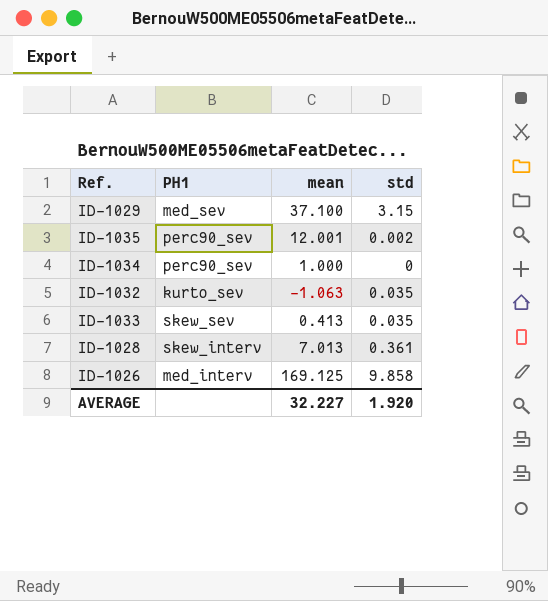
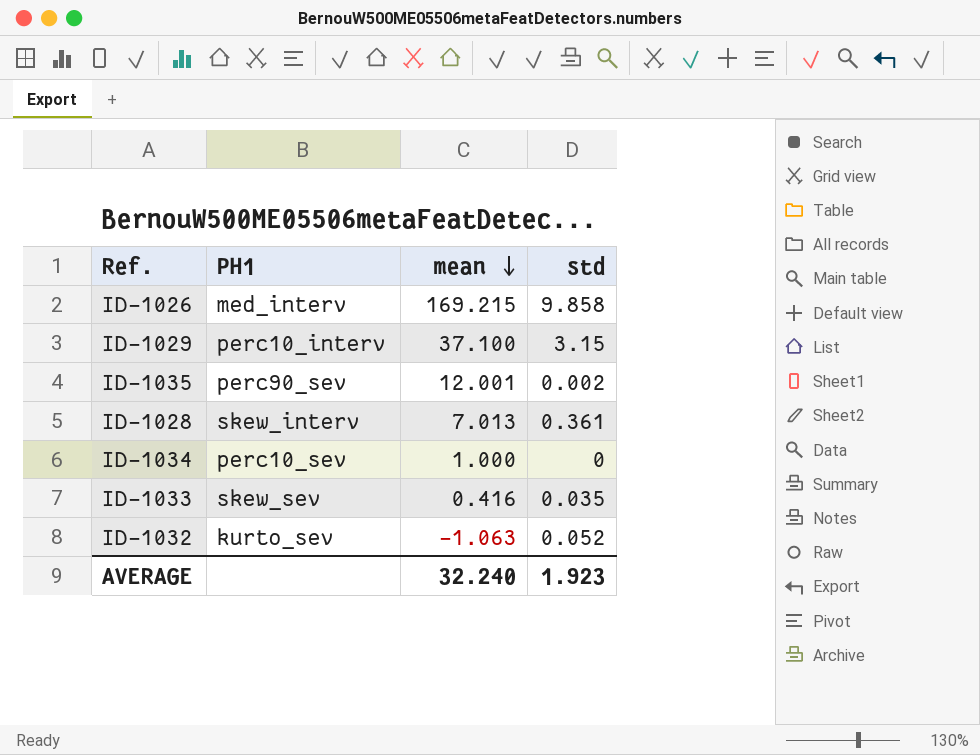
row order: none -> mean descending
ID-1026 | mean: 169.125 -> 169.215
ID-1029 | PH1: med_sev -> perc10_interv
ID-1034 | PH1: perc90_sev -> perc10_sev
ID-1033 | mean: 0.413 -> 0.416
ID-1032 | std: 0.035 -> 0.052
AVERAGE | mean: 32.227 -> 32.240
AVERAGE | std: 1.920 -> 1.923

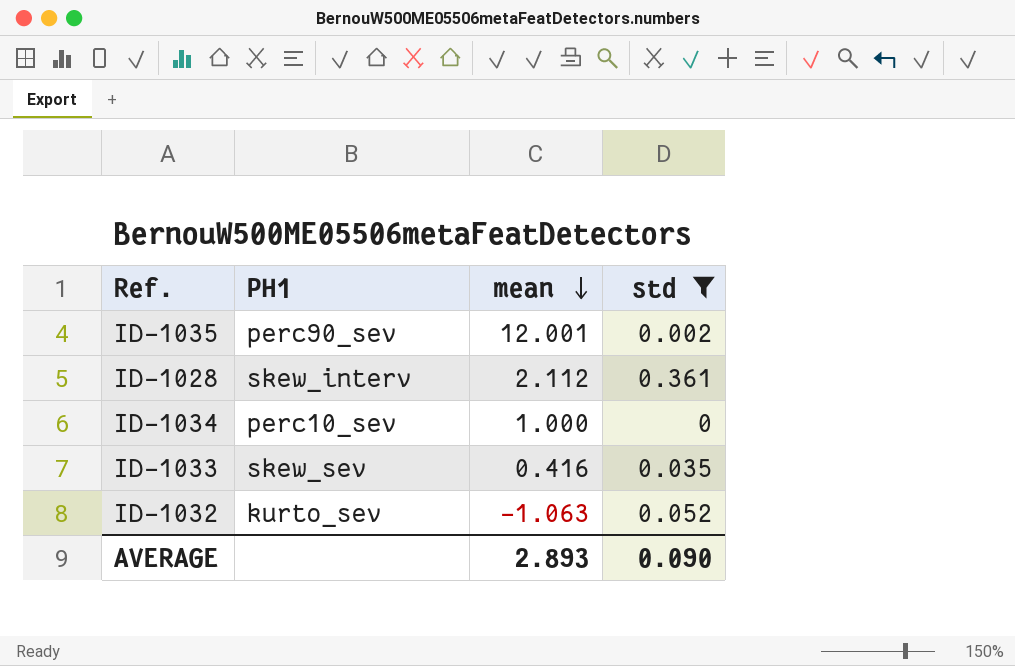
filter: none -> std <= 0.361
ID-1028 | mean: 7.013 -> 2.112
AVERAGE | mean: 32.240 -> 2.893
AVERAGE | std: 1.923 -> 0.090

